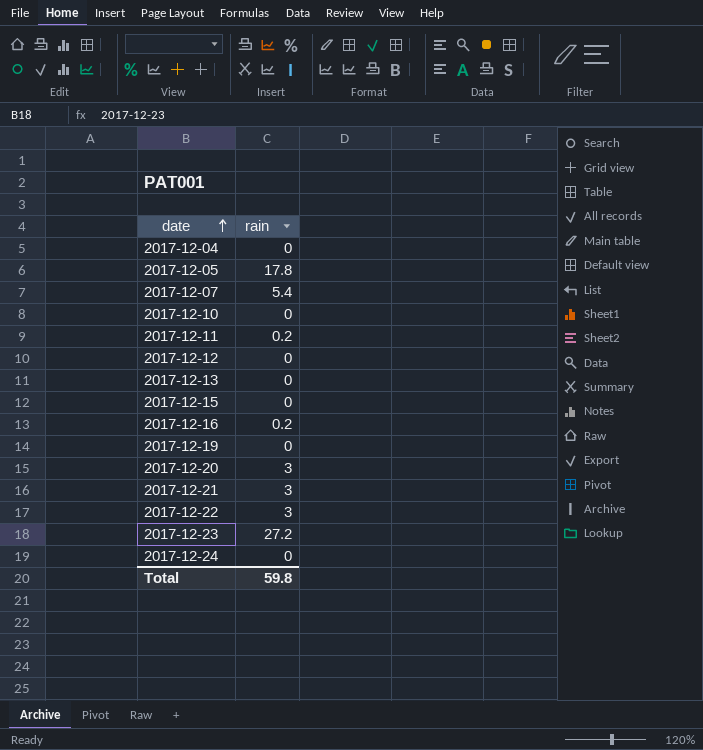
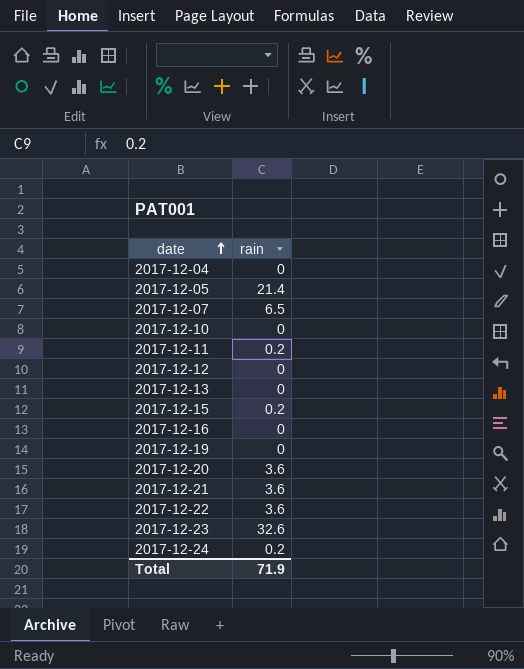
2017-12-05 | rain: 17.8 -> 21.4
2017-12-07 | rain: 5.4 -> 6.5
2017-12-15 | rain: 0 -> 0.2
2017-12-16 | rain: 0.2 -> 0
2017-12-20 | rain: 3 -> 3.6
2017-12-21 | rain: 3 -> 3.6
2017-12-22 | rain: 3 -> 3.6
2017-12-23 | rain: 27.2 -> 32.6
2017-12-24 | rain: 0 -> 0.2
Total | rain: 59.8 -> 71.9

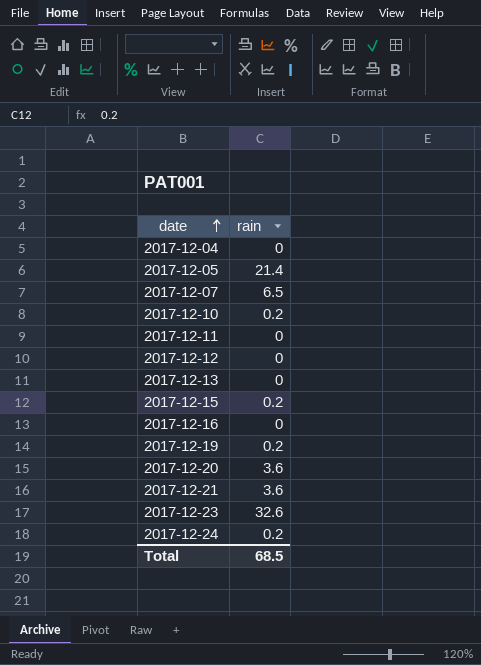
row 2017-12-22: 3.6 -> none
2017-12-10 | rain: 0 -> 0.2
2017-12-11 | rain: 0.2 -> 0
2017-12-19 | rain: 0 -> 0.2
Total | rain: 71.9 -> 68.5

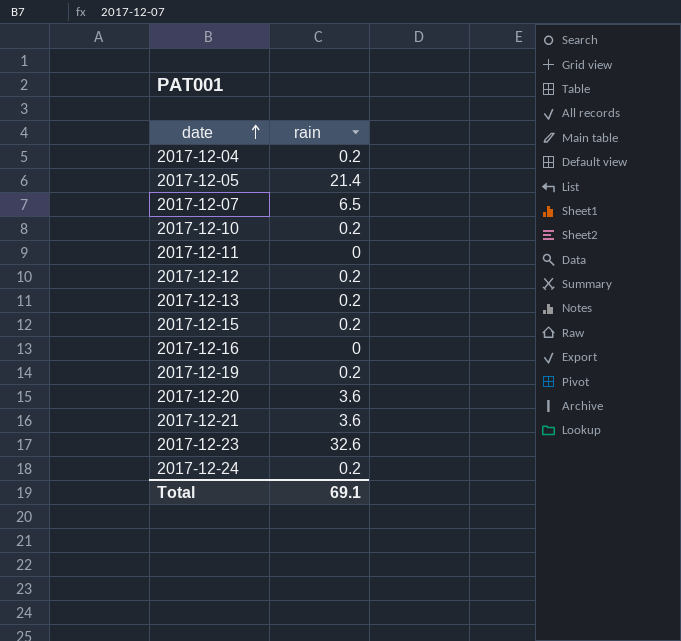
2017-12-04 | rain: 0 -> 0.2
2017-12-12 | rain: 0 -> 0.2
2017-12-13 | rain: 0 -> 0.2
Total | rain: 68.5 -> 69.1

